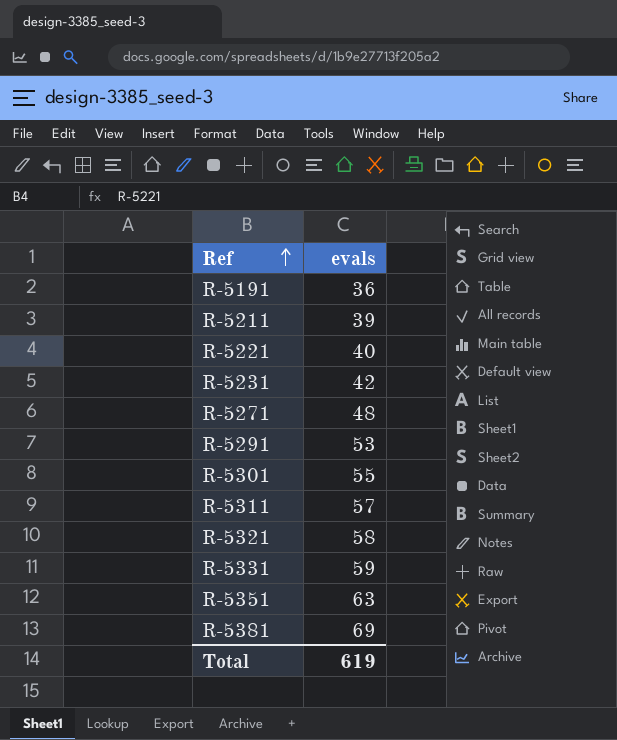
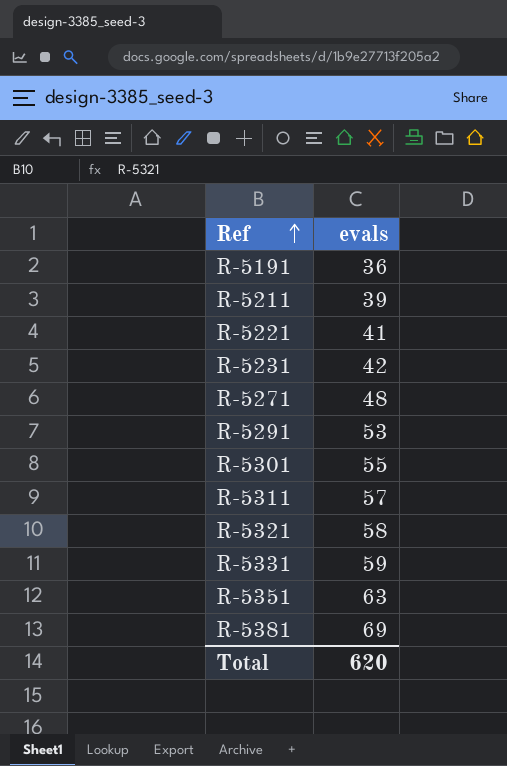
R-5221 | evals: 40 -> 41
Total | evals: 619 -> 620

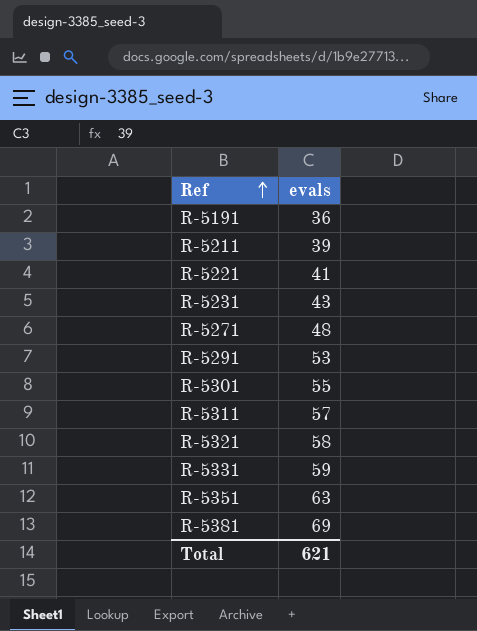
R-5231 | evals: 42 -> 43
Total | evals: 620 -> 621

